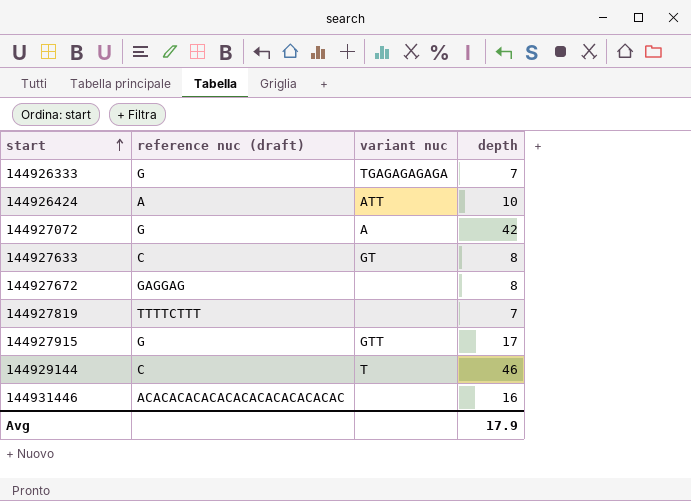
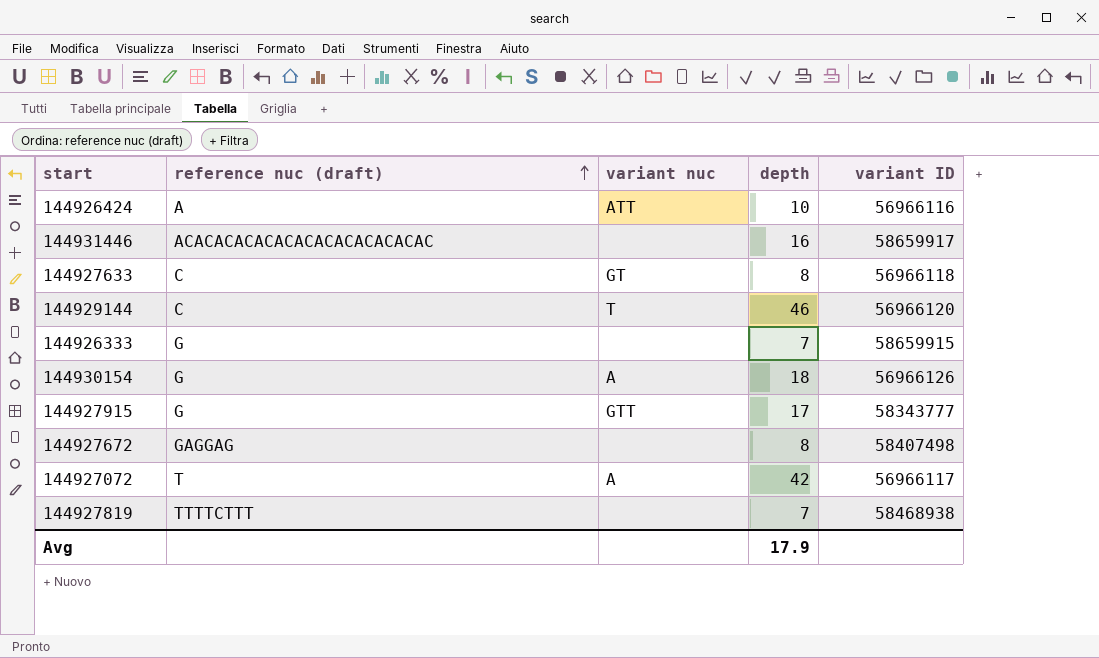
row order: start ascending -> reference nuc (draft) ascending
column variant ID | position: none -> 5
144926333 | variant nuc: TGAGAGAGAGA -> none
row 144930154: none -> G | A | 18 | 56966126
144927072 | reference nuc (draft): G -> T

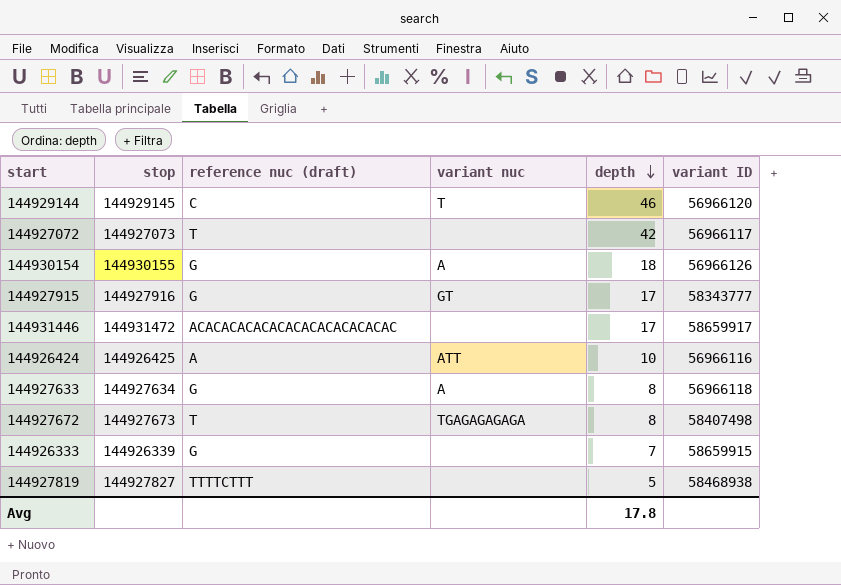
row order: reference nuc (draft) ascending -> depth descending
column stop | position: none -> 2
144927072 | variant nuc: A -> none
144927915 | variant nuc: GTT -> GT
144931446 | depth: 16 -> 17
144927633 | reference nuc (draft): C -> G
144927633 | variant nuc: GT -> A
144927672 | reference nuc (draft): GAGGAG -> T
144927672 | variant nuc: none -> TGAGAGAGAGA
144927819 | depth: 7 -> 5
Avg | depth: 17.9 -> 17.8

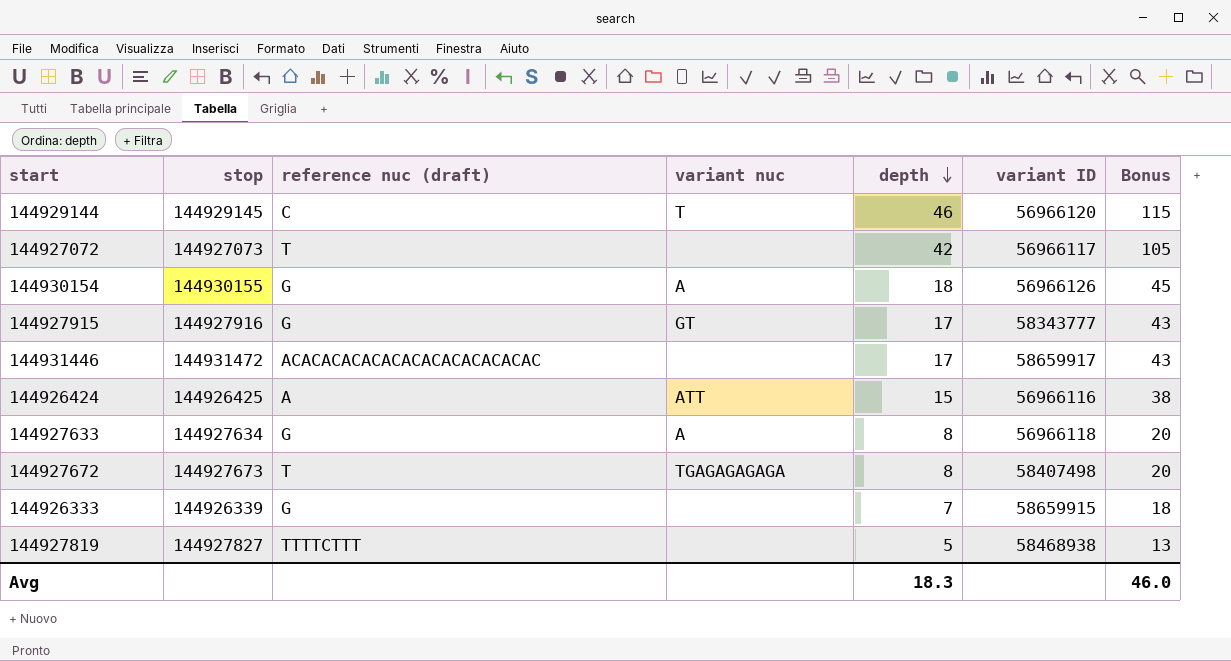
column Bonus | formula: none -> [depth] * 2.5
144926424 | depth: 10 -> 15
Avg | depth: 17.8 -> 18.3

